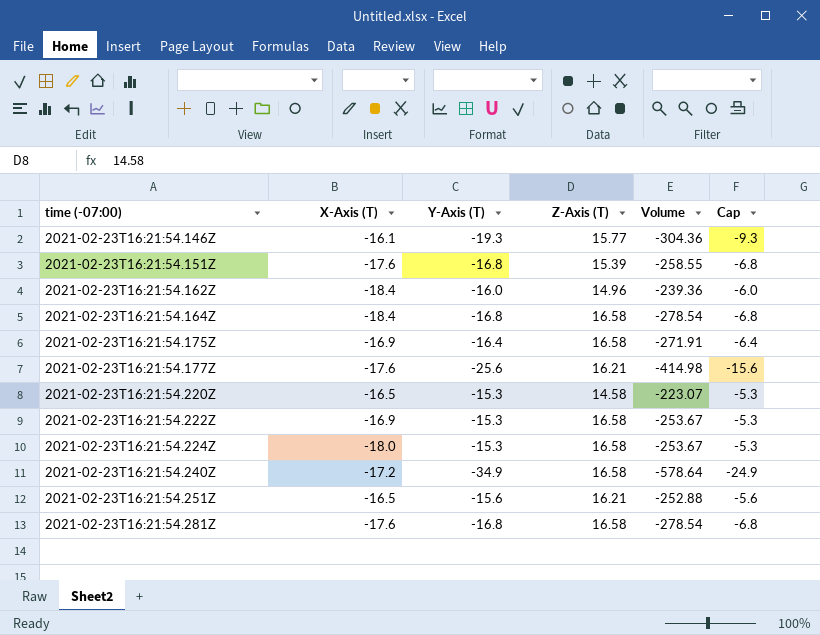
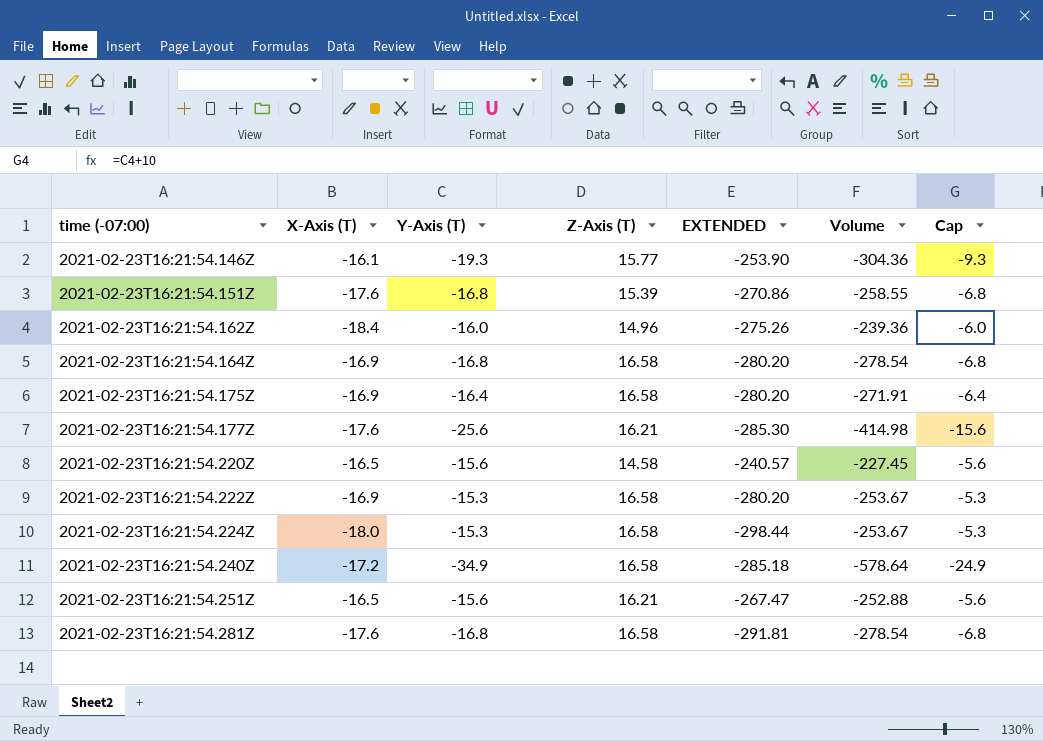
column EXTENDED | formula: none -> [X-Axis (T)] * [Z-Axis (T)]
2021-02-23T16:21:54.164Z | X-Axis (T): -18.4 -> -16.9
2021-02-23T16:21:54.220Z | Y-Axis (T): -15.3 -> -15.6
2021-02-23T16:21:54.220Z | Volume: -223.07 -> -227.45
2021-02-23T16:21:54.220Z | Cap: -5.3 -> -5.6

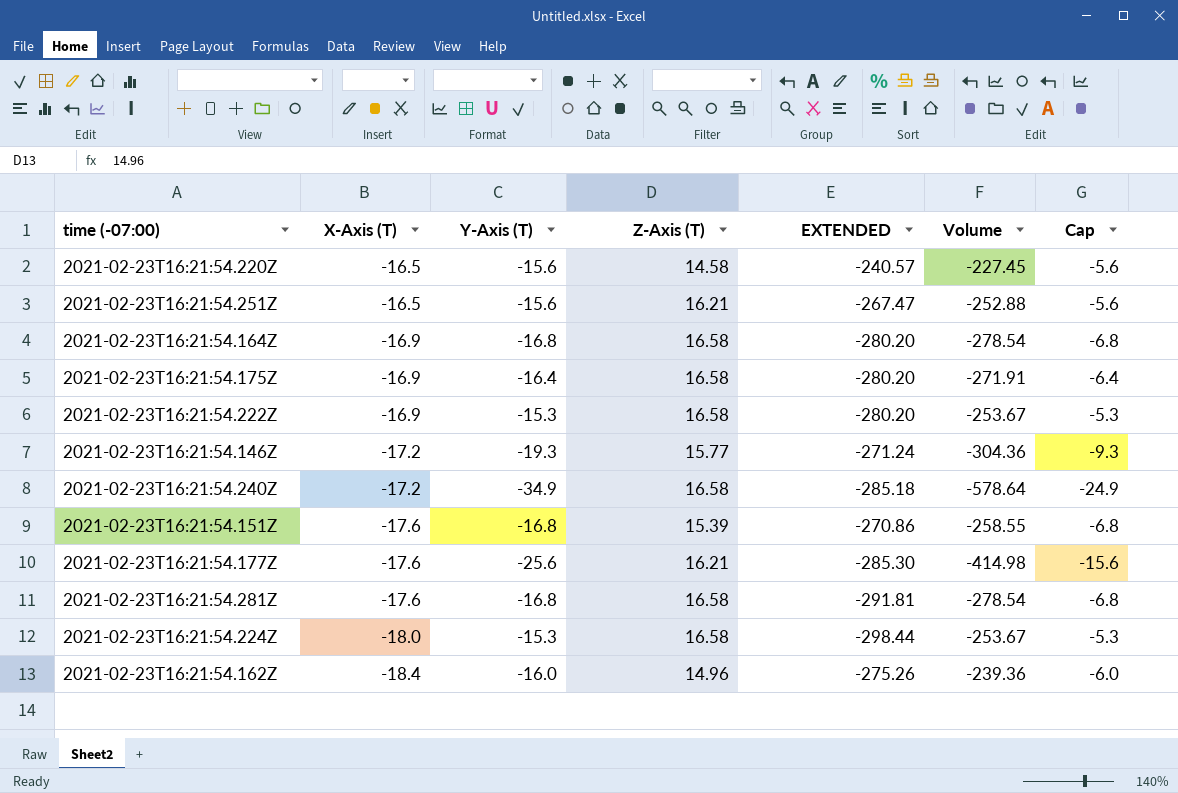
row order: time (-07:00) ascending -> X-Axis (T) descending
2021-02-23T16:21:54.146Z | X-Axis (T): -16.1 -> -17.2
2021-02-23T16:21:54.146Z | EXTENDED: -253.90 -> -271.24

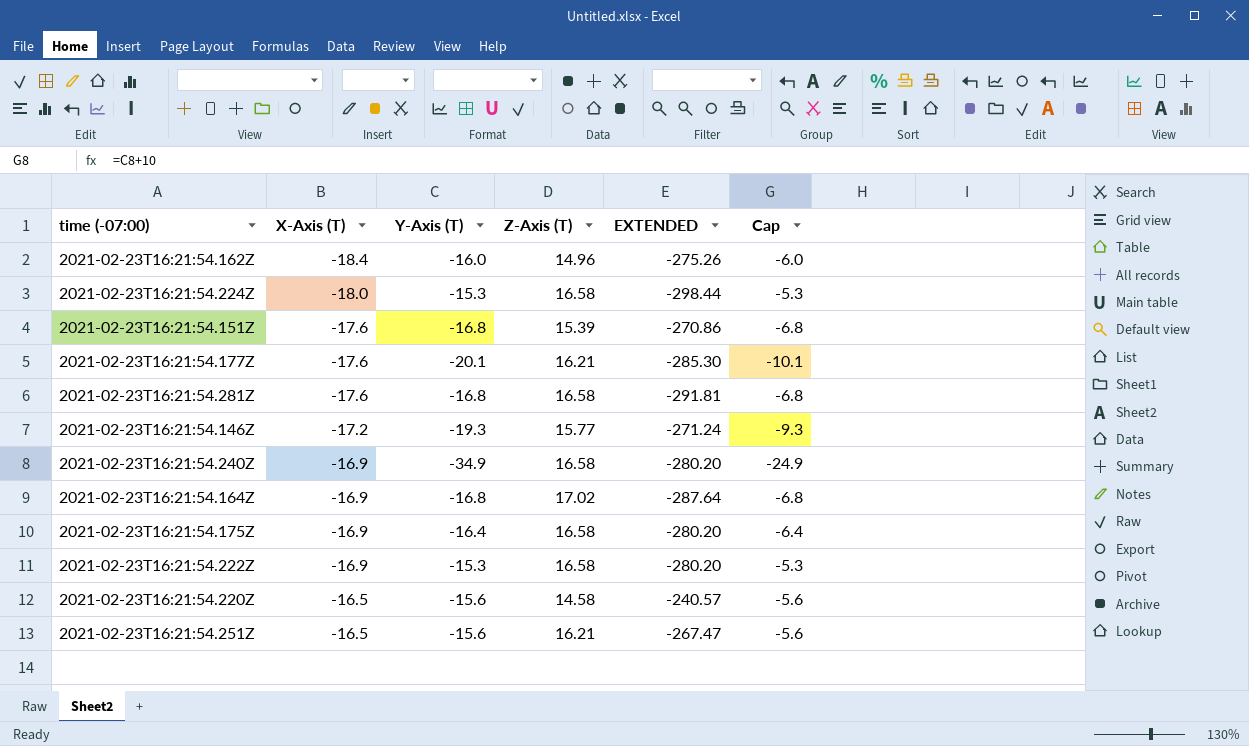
row order: X-Axis (T) descending -> X-Axis (T) ascending
column Volume | formula: [Y-Axis (T)] * [Z-Axis (T)] -> none
2021-02-23T16:21:54.177Z | Y-Axis (T): -25.6 -> -20.1
2021-02-23T16:21:54.177Z | Cap: -15.6 -> -10.1
2021-02-23T16:21:54.240Z | X-Axis (T): -17.2 -> -16.9
2021-02-23T16:21:54.240Z | EXTENDED: -285.18 -> -280.20
2021-02-23T16:21:54.164Z | Z-Axis (T): 16.58 -> 17.02
2021-02-23T16:21:54.164Z | EXTENDED: -280.20 -> -287.64

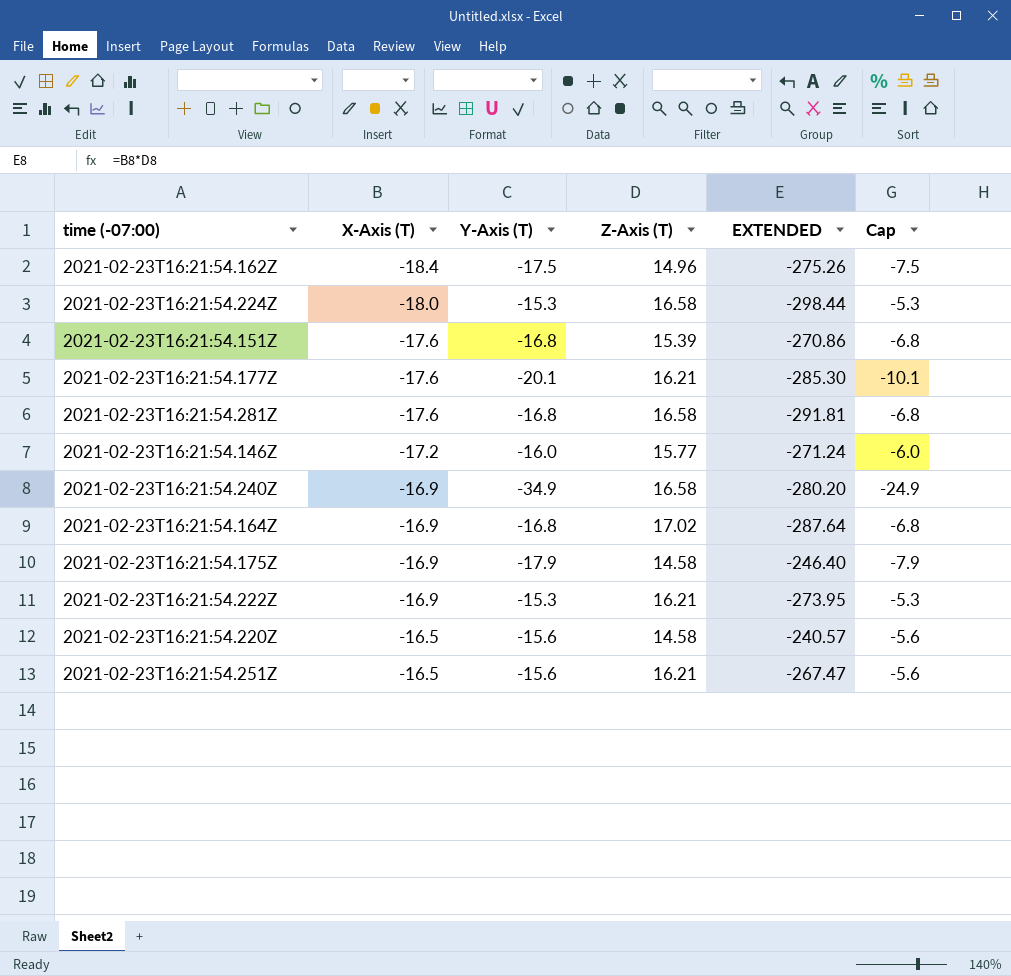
2021-02-23T16:21:54.162Z | Y-Axis (T): -16.0 -> -17.5
2021-02-23T16:21:54.162Z | Cap: -6.0 -> -7.5
2021-02-23T16:21:54.146Z | Y-Axis (T): -19.3 -> -16.0
2021-02-23T16:21:54.146Z | Cap: -9.3 -> -6.0
2021-02-23T16:21:54.175Z | Y-Axis (T): -16.4 -> -17.9
2021-02-23T16:21:54.175Z | Z-Axis (T): 16.58 -> 14.58
2021-02-23T16:21:54.175Z | EXTENDED: -280.20 -> -246.40
2021-02-23T16:21:54.175Z | Cap: -6.4 -> -7.9
2021-02-23T16:21:54.222Z | Z-Axis (T): 16.58 -> 16.21
2021-02-23T16:21:54.222Z | EXTENDED: -280.20 -> -273.95

